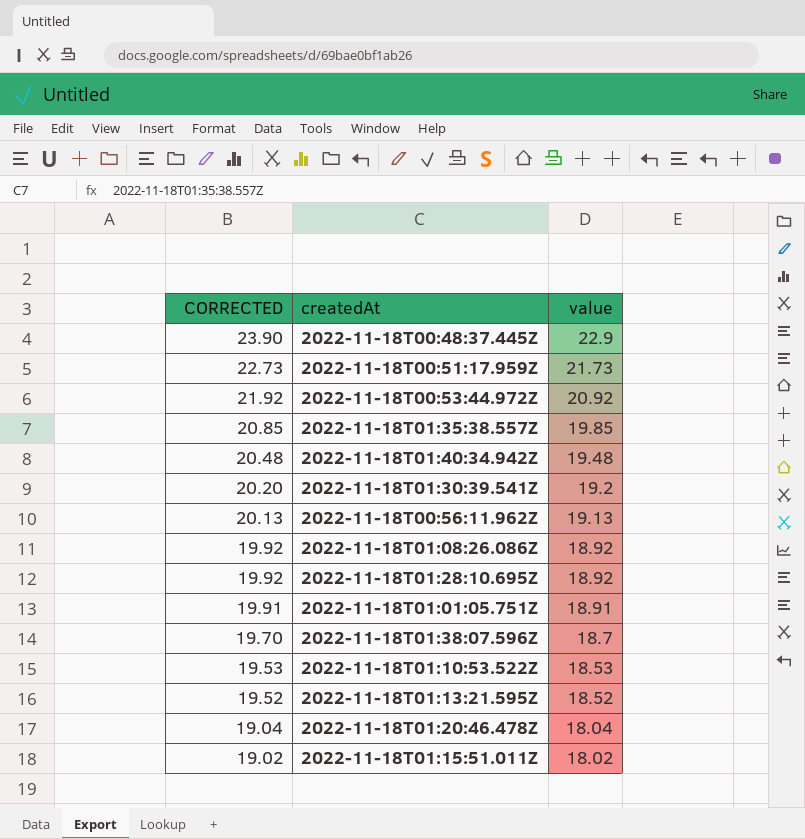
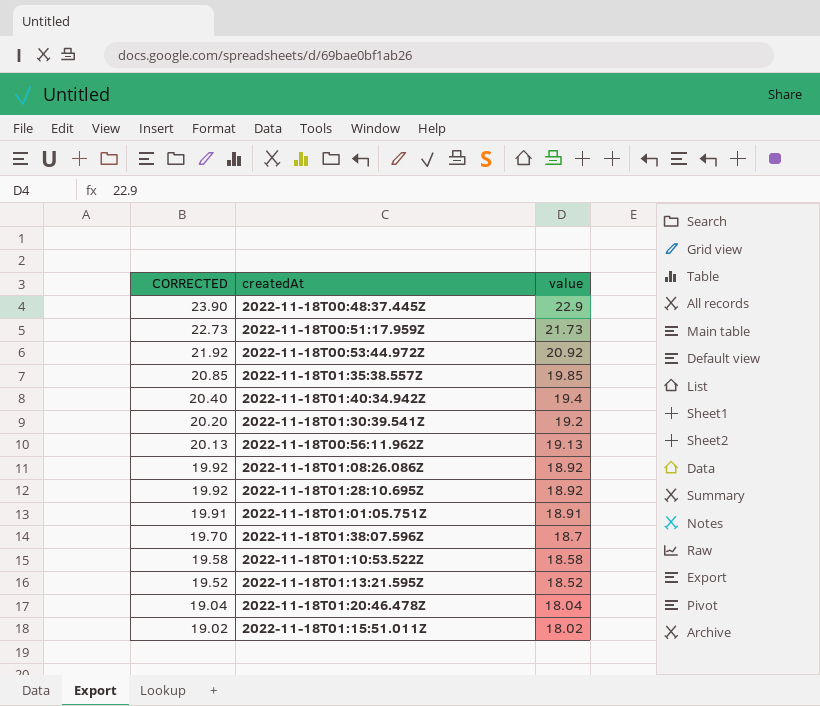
2022-11-18T01:40:34.942Z | CORRECTED: 20.48 -> 20.40
2022-11-18T01:40:34.942Z | value: 19.48 -> 19.4
2022-11-18T01:10:53.522Z | CORRECTED: 19.53 -> 19.58
2022-11-18T01:10:53.522Z | value: 18.53 -> 18.58

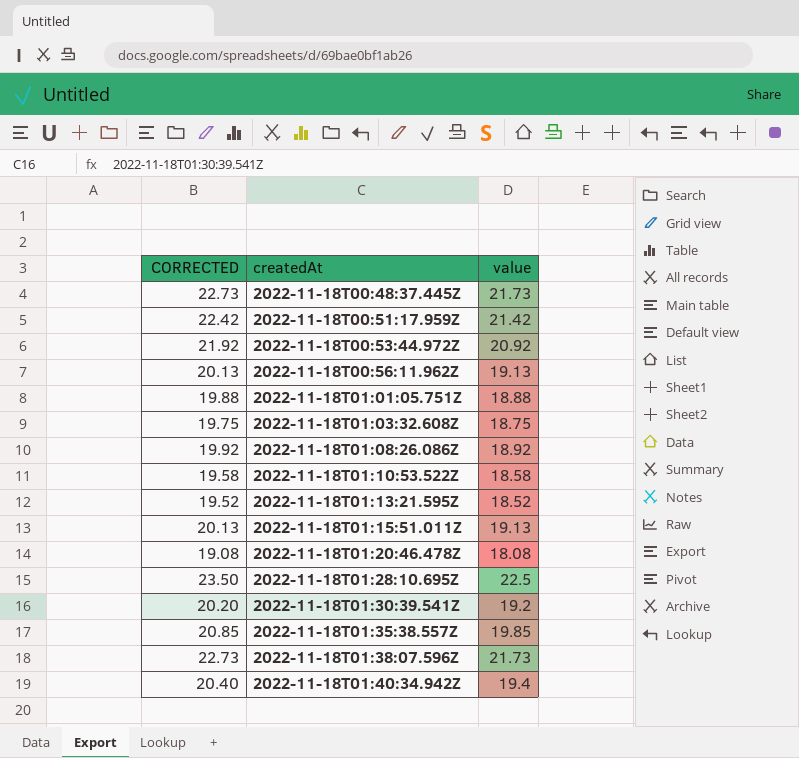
row order: CORRECTED descending -> createdAt ascending
2022-11-18T00:48:37.445Z | CORRECTED: 23.90 -> 22.73
2022-11-18T00:48:37.445Z | value: 22.9 -> 21.73
2022-11-18T00:51:17.959Z | CORRECTED: 22.73 -> 22.42
2022-11-18T00:51:17.959Z | value: 21.73 -> 21.42
2022-11-18T01:01:05.751Z | CORRECTED: 19.91 -> 19.88
2022-11-18T01:01:05.751Z | value: 18.91 -> 18.88
row 2022-11-18T01:03:32.608Z: none -> 19.75 | 18.75
2022-11-18T01:15:51.011Z | CORRECTED: 19.02 -> 20.13
2022-11-18T01:15:51.011Z | value: 18.02 -> 19.13
2022-11-18T01:20:46.478Z | CORRECTED: 19.04 -> 19.08
2022-11-18T01:20:46.478Z | value: 18.04 -> 18.08
2022-11-18T01:28:10.695Z | CORRECTED: 19.92 -> 23.50
2022-11-18T01:28:10.695Z | value: 18.92 -> 22.5
2022-11-18T01:38:07.596Z | CORRECTED: 19.70 -> 22.73
2022-11-18T01:38:07.596Z | value: 18.7 -> 21.73

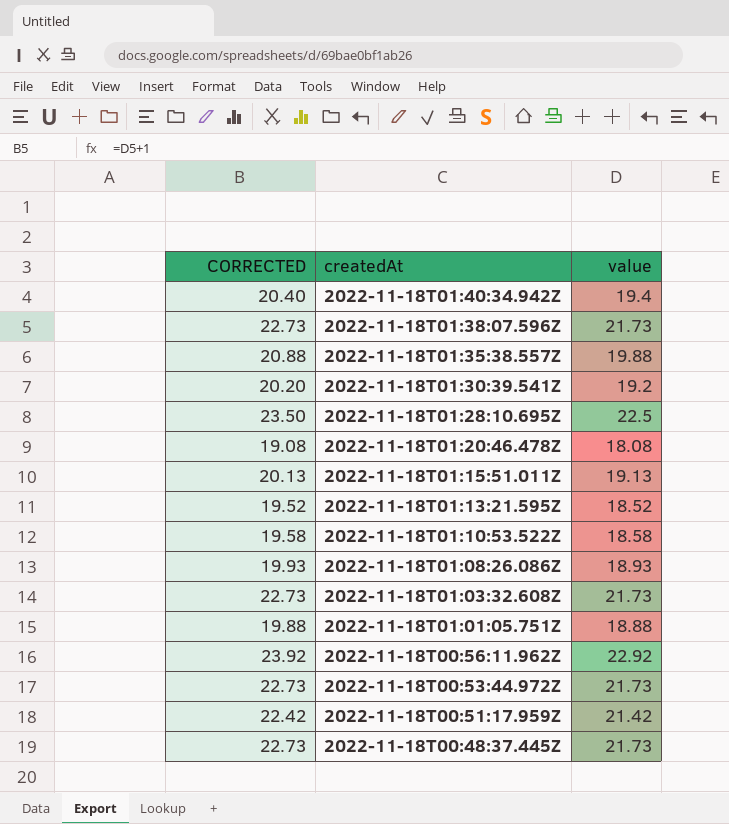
row order: createdAt ascending -> createdAt descending
2022-11-18T01:35:38.557Z | CORRECTED: 20.85 -> 20.88
2022-11-18T01:35:38.557Z | value: 19.85 -> 19.88
2022-11-18T01:08:26.086Z | CORRECTED: 19.92 -> 19.93
2022-11-18T01:08:26.086Z | value: 18.92 -> 18.93
2022-11-18T01:03:32.608Z | CORRECTED: 19.75 -> 22.73
2022-11-18T01:03:32.608Z | value: 18.75 -> 21.73
2022-11-18T00:56:11.962Z | CORRECTED: 20.13 -> 23.92
2022-11-18T00:56:11.962Z | value: 19.13 -> 22.92
2022-11-18T00:53:44.972Z | CORRECTED: 21.92 -> 22.73
2022-11-18T00:53:44.972Z | value: 20.92 -> 21.73

